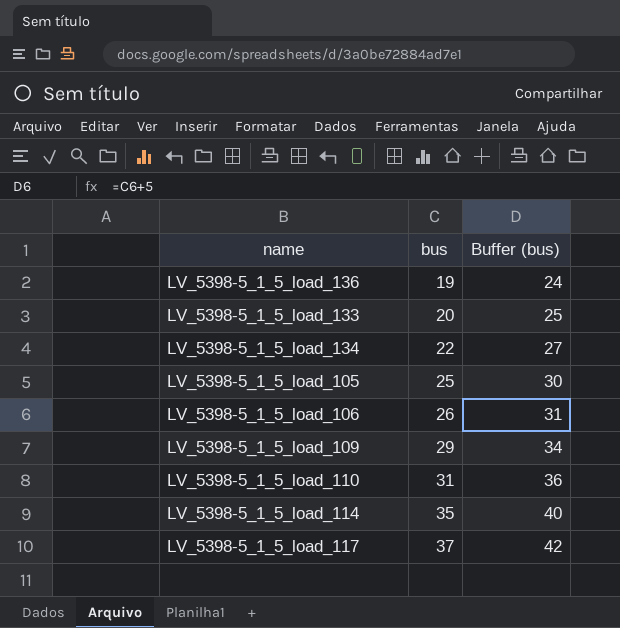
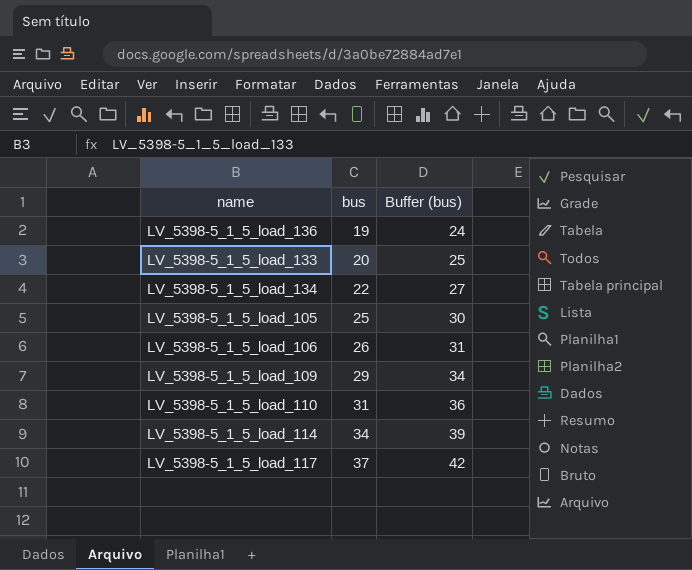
LV_5398-5_1_5_load_114 | bus: 35 -> 34
LV_5398-5_1_5_load_114 | Buffer (bus): 40 -> 39

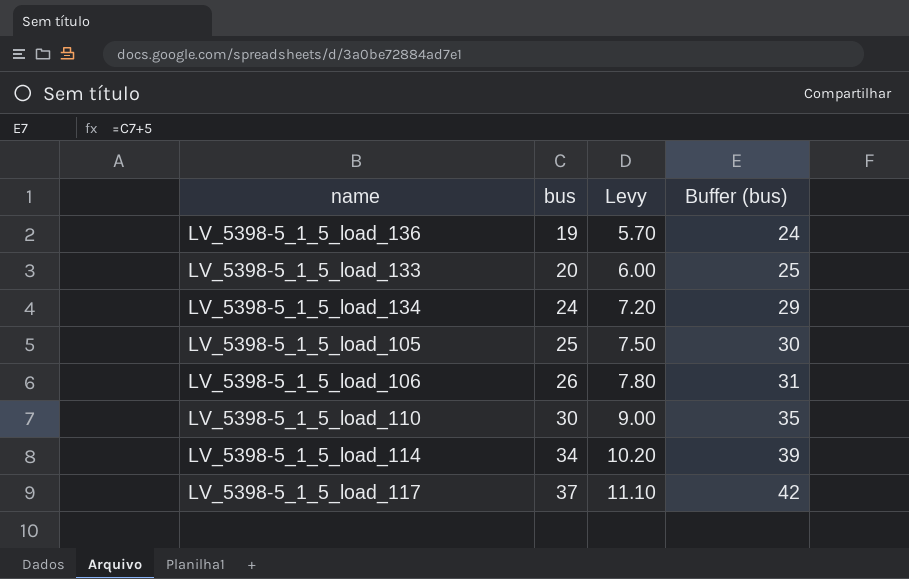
column Levy | formula: none -> [bus] * 0.3
row LV_5398-5_1_5_load_109: 29 | 34 -> none
LV_5398-5_1_5_load_134 | bus: 22 -> 24
LV_5398-5_1_5_load_134 | Buffer (bus): 27 -> 29
LV_5398-5_1_5_load_110 | bus: 31 -> 30
LV_5398-5_1_5_load_110 | Buffer (bus): 36 -> 35

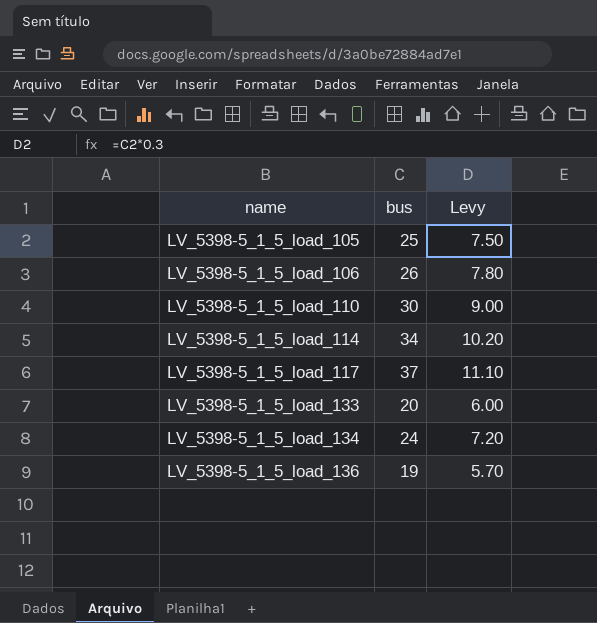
row order: bus ascending -> name ascending
column Buffer (bus) | formula: [bus] + 5 -> none

